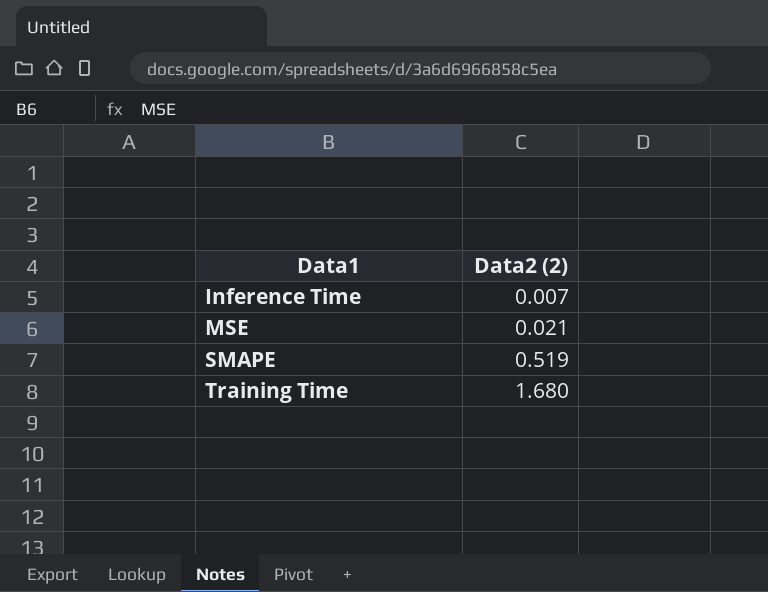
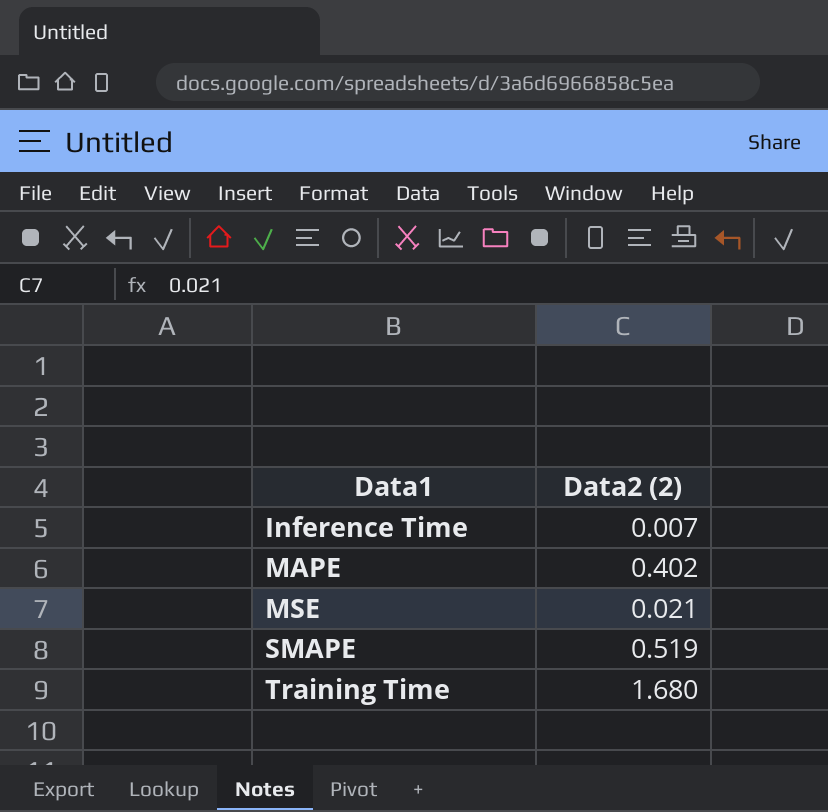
row MAPE: none -> 0.402

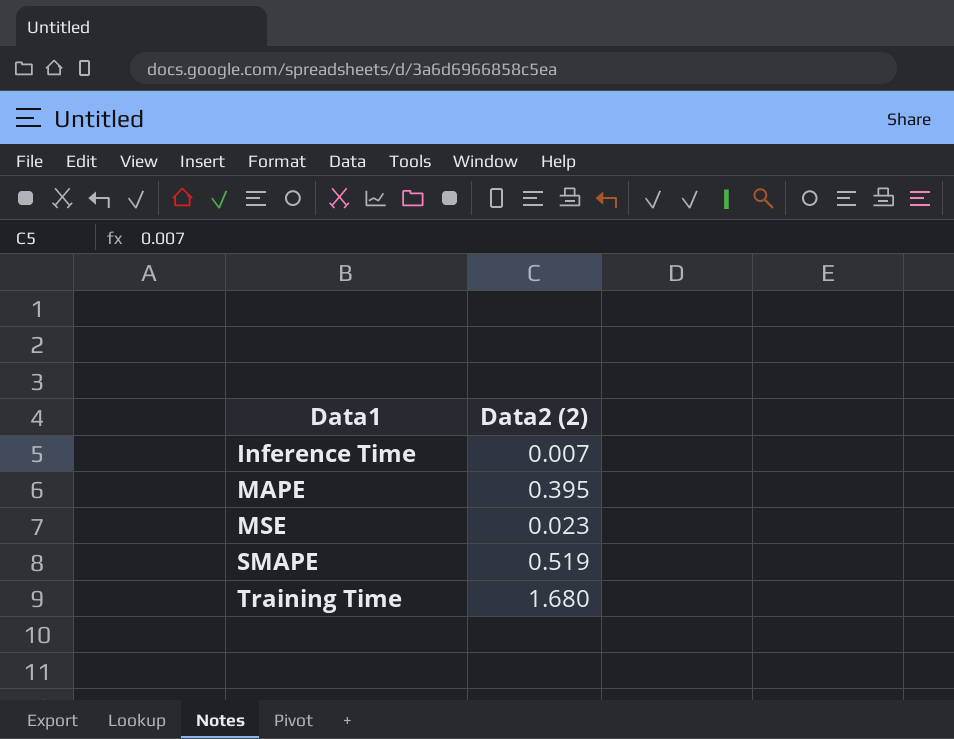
MAPE | Data2 (2): 0.402 -> 0.395
MSE | Data2 (2): 0.021 -> 0.023

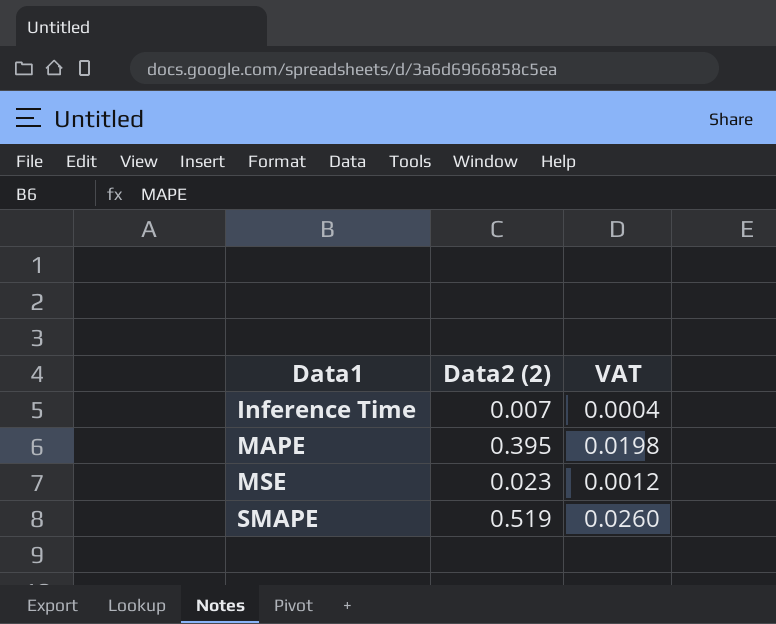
column VAT | formula: none -> [Data2 (2)] * 0.05
row Training Time: 1.680 -> none

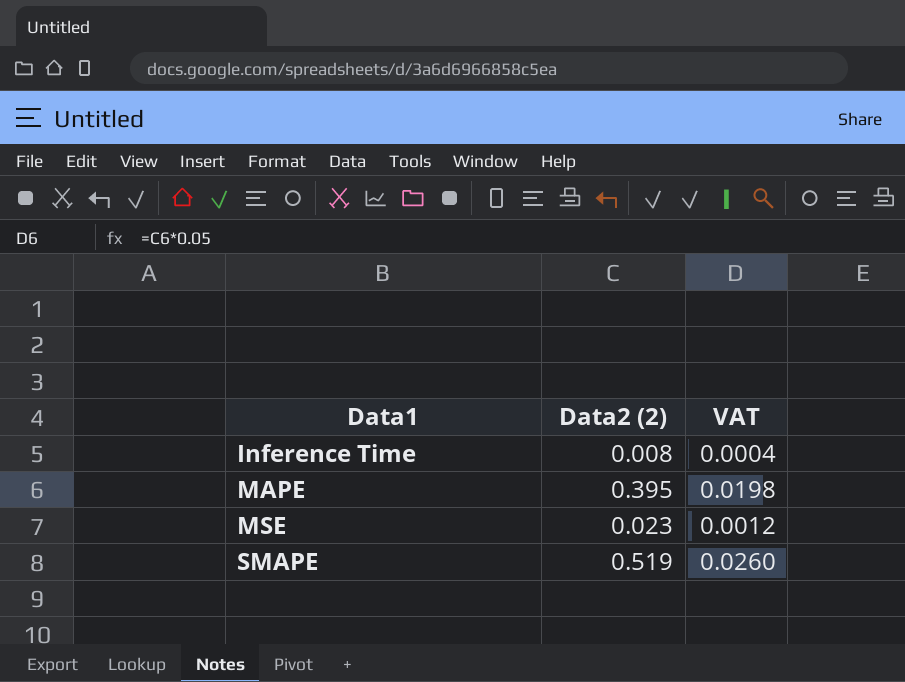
Inference Time | Data2 (2): 0.007 -> 0.008

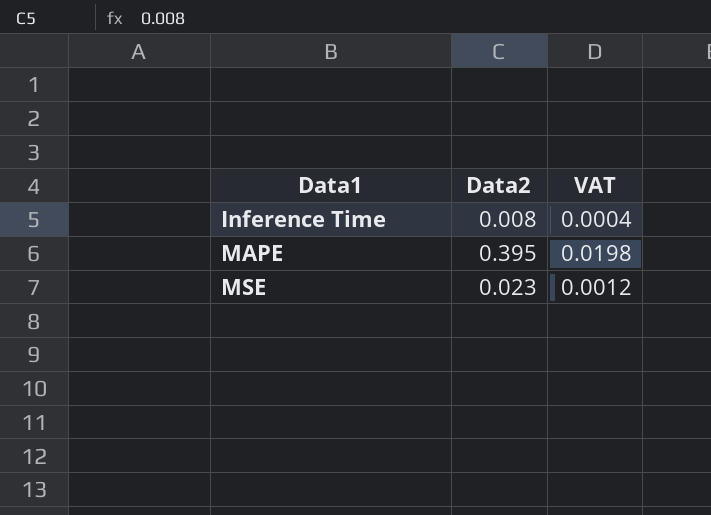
column name: Data2 (2) -> Data2
row SMAPE: 0.519 | 0.0260 -> none

